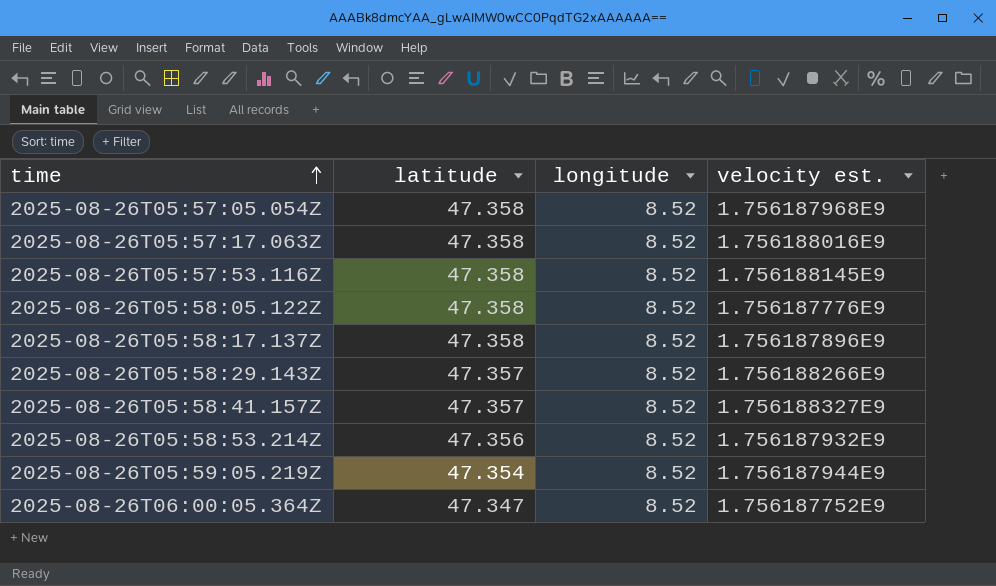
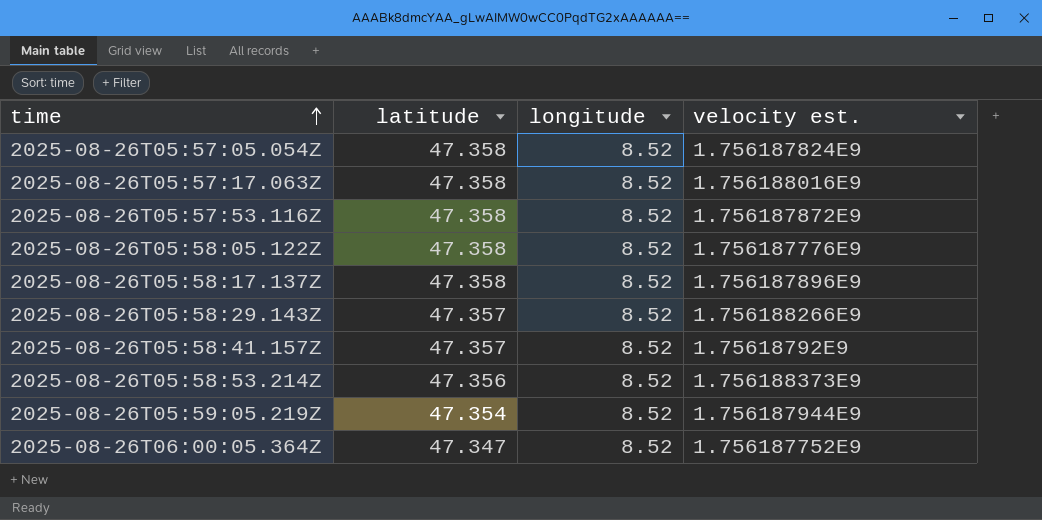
2025-08-26T05:57:05.054Z | velocity est.: 1.756187968E9 -> 1.756187824E9
2025-08-26T05:57:53.116Z | velocity est.: 1.756188145E9 -> 1.756187872E9
2025-08-26T05:58:41.157Z | velocity est.: 1.756188327E9 -> 1.75618792E9
2025-08-26T05:58:53.214Z | velocity est.: 1.756187932E9 -> 1.756188373E9

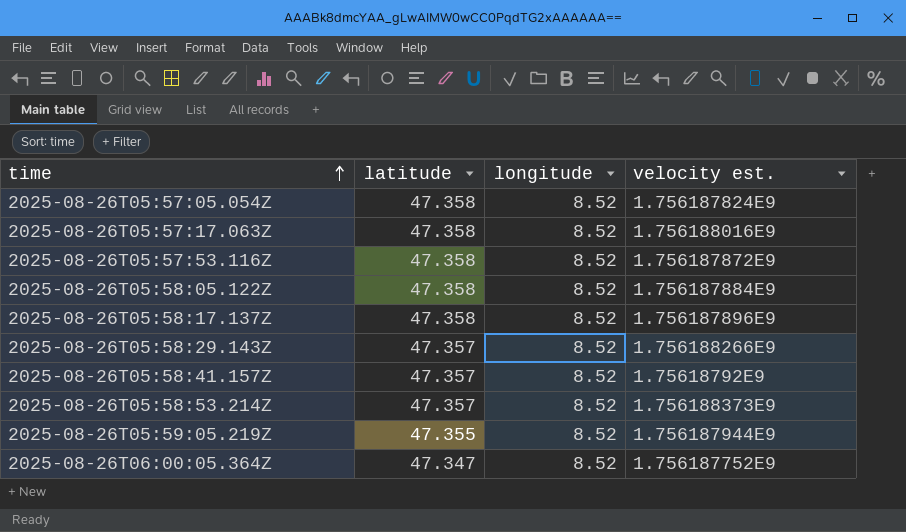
2025-08-26T05:58:05.122Z | velocity est.: 1.756187776E9 -> 1.756187884E9
2025-08-26T05:58:53.214Z | latitude: 47.356 -> 47.357
2025-08-26T05:59:05.219Z | latitude: 47.354 -> 47.355

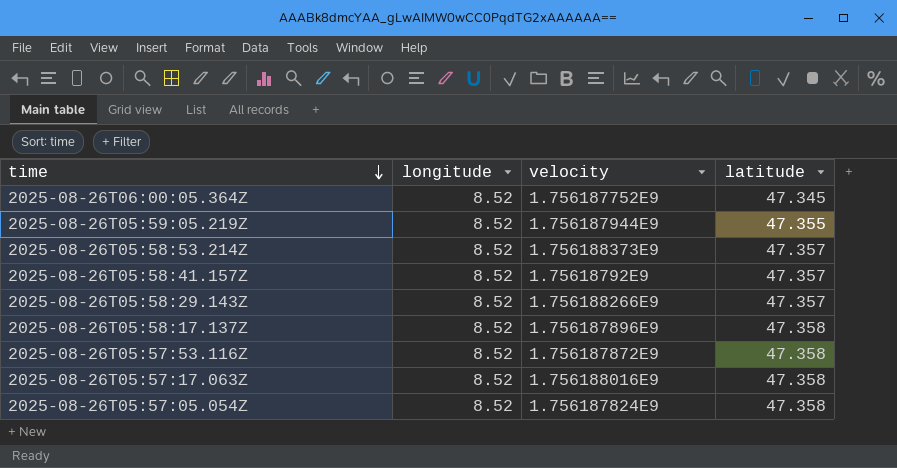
row order: time ascending -> time descending
column name: velocity est. -> velocity
column latitude | position: 2 -> 4
row 2025-08-26T05:58:05.122Z: 47.358 | 8.52 | 1.756187884E9 -> none
2025-08-26T06:00:05.364Z | latitude: 47.347 -> 47.345

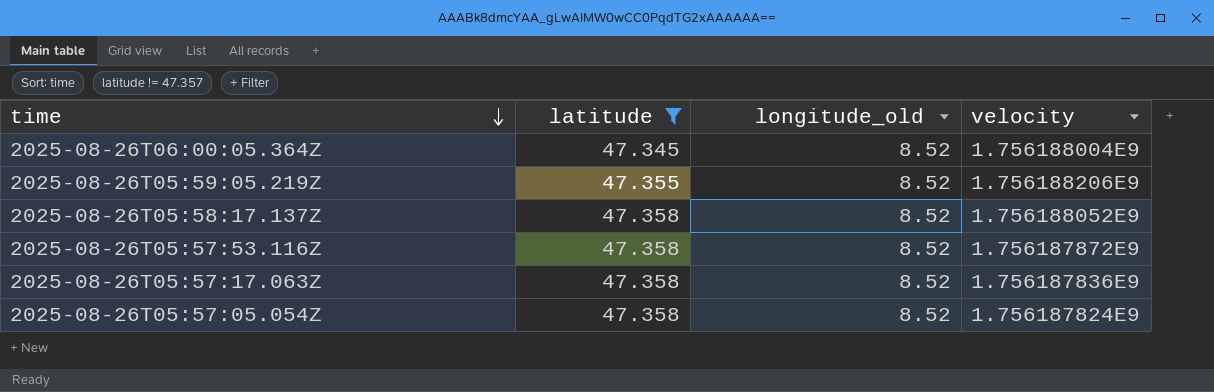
filter: none -> latitude != 47.357
column latitude | position: 4 -> 2
column name: longitude -> longitude_old
2025-08-26T06:00:05.364Z | velocity: 1.756187752E9 -> 1.756188004E9
2025-08-26T05:59:05.219Z | velocity: 1.756187944E9 -> 1.756188206E9
2025-08-26T05:58:17.137Z | velocity: 1.756187896E9 -> 1.756188052E9
2025-08-26T05:57:17.063Z | velocity: 1.756188016E9 -> 1.756187836E9

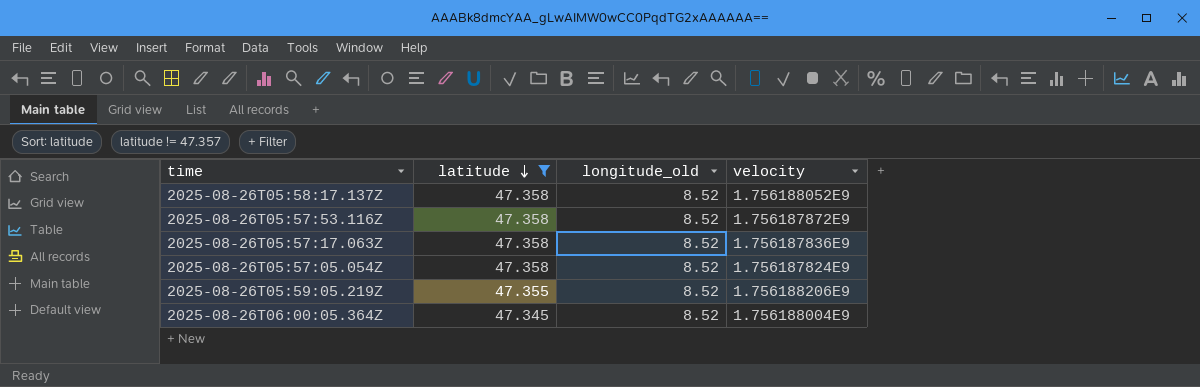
row order: time descending -> latitude descending

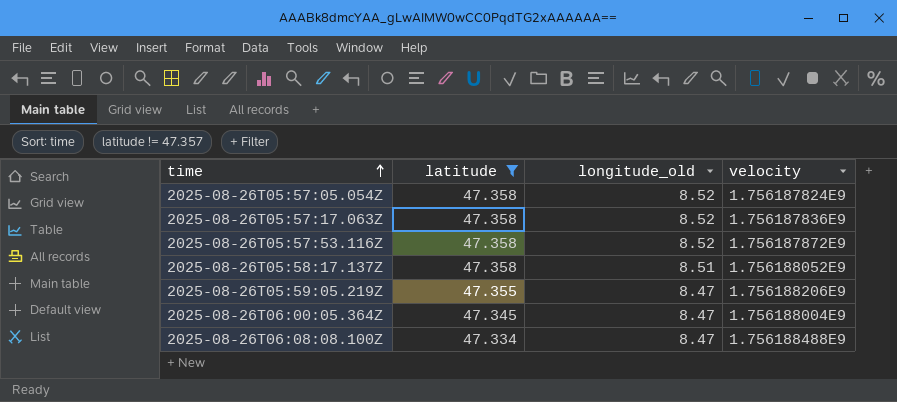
row order: latitude descending -> time ascending
2025-08-26T05:58:17.137Z | longitude_old: 8.52 -> 8.51
2025-08-26T05:59:05.219Z | longitude_old: 8.52 -> 8.47
2025-08-26T06:00:05.364Z | longitude_old: 8.52 -> 8.47
row 2025-08-26T06:08:08.100Z: none -> 47.334 | 8.47 | 1.756188488E9

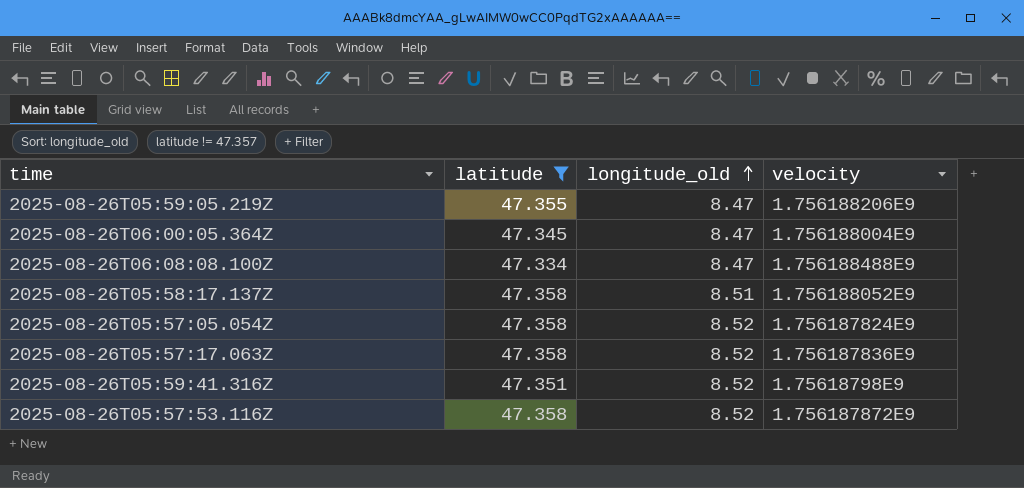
row order: time ascending -> longitude_old ascending
row 2025-08-26T05:59:41.316Z: none -> 47.351 | 8.52 | 1.75618798E9

